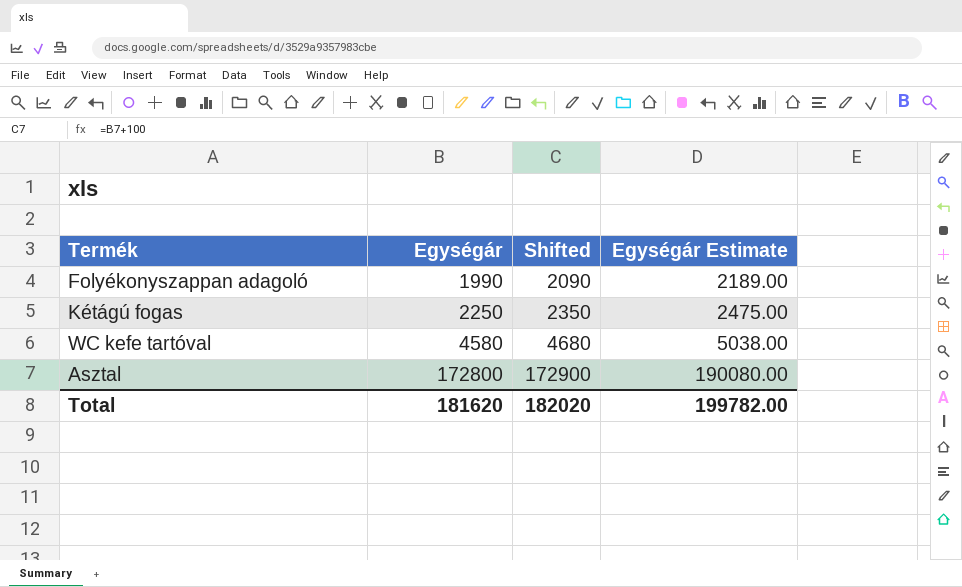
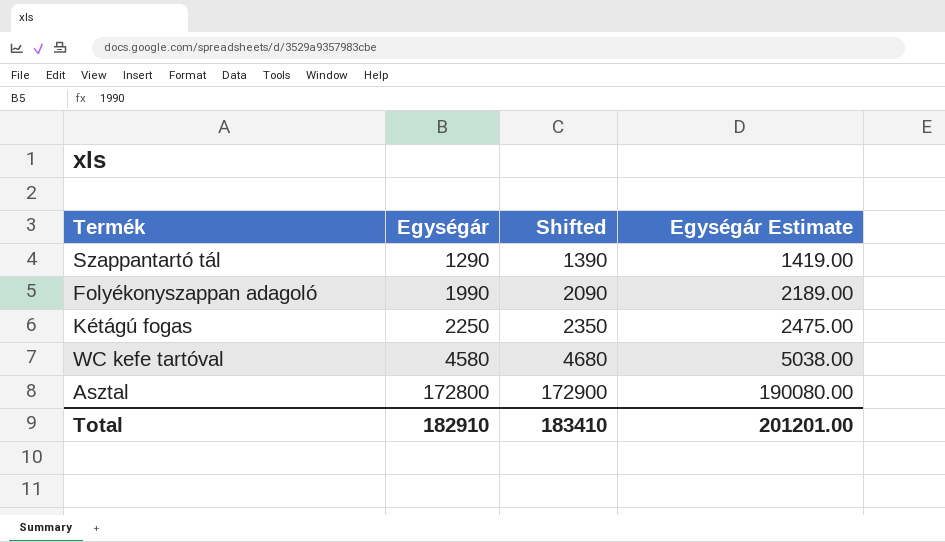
row Szappantartó tál: none -> 1290 | 1390 | 1419.00
Total | Egységár: 181620 -> 182910
Total | Shifted: 182020 -> 183410
Total | Egységár Estimate: 199782.00 -> 201201.00

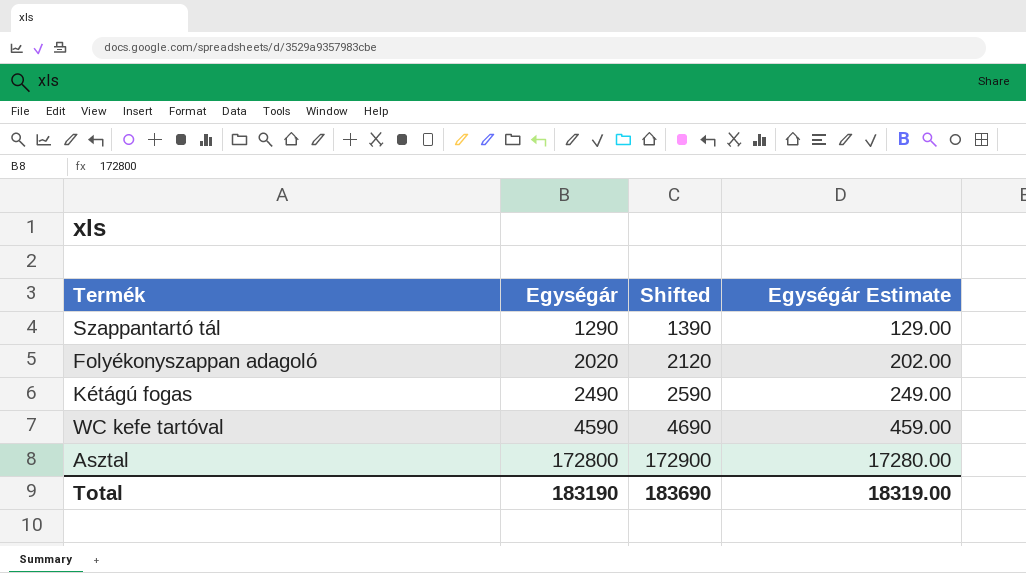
column Egységár Estimate | formula: [Egységár] * 1.1 -> [Egységár] * 0.1
Folyékonyszappan adagoló | Egységár: 1990 -> 2020
Folyékonyszappan adagoló | Shifted: 2090 -> 2120
Kétágú fogas | Egységár: 2250 -> 2490
Kétágú fogas | Shifted: 2350 -> 2590
WC kefe tartóval | Egységár: 4580 -> 4590
WC kefe tartóval | Shifted: 4680 -> 4690
Total | Egységár: 182910 -> 183190
Total | Shifted: 183410 -> 183690
Total | Egységár Estimate: 201201.00 -> 18319.00

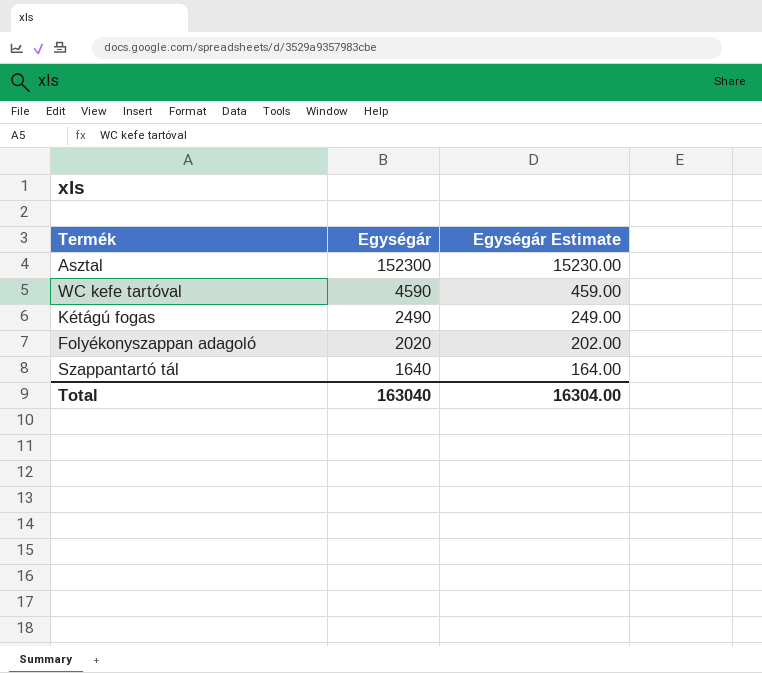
row order: Egységár ascending -> Egységár descending
column Shifted | formula: [Egységár] + 100 -> none
Asztal | Egységár: 172800 -> 152300
Asztal | Egységár Estimate: 17280.00 -> 15230.00
Szappantartó tál | Egységár: 1290 -> 1640
Szappantartó tál | Egységár Estimate: 129.00 -> 164.00
Total | Egységár: 183190 -> 163040
Total | Egységár Estimate: 18319.00 -> 16304.00

